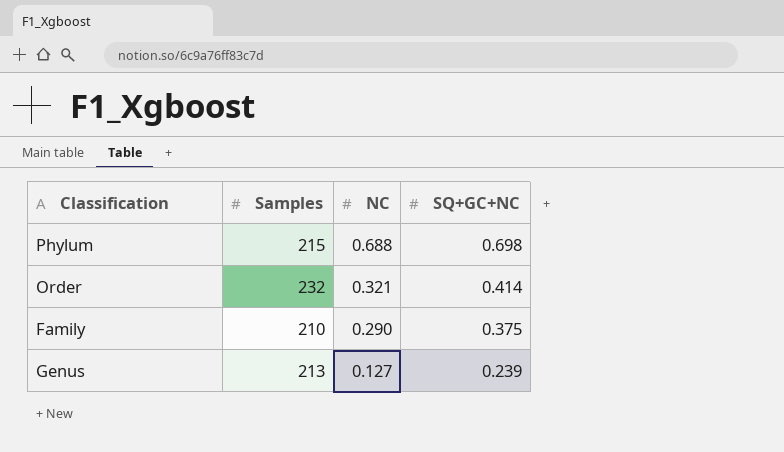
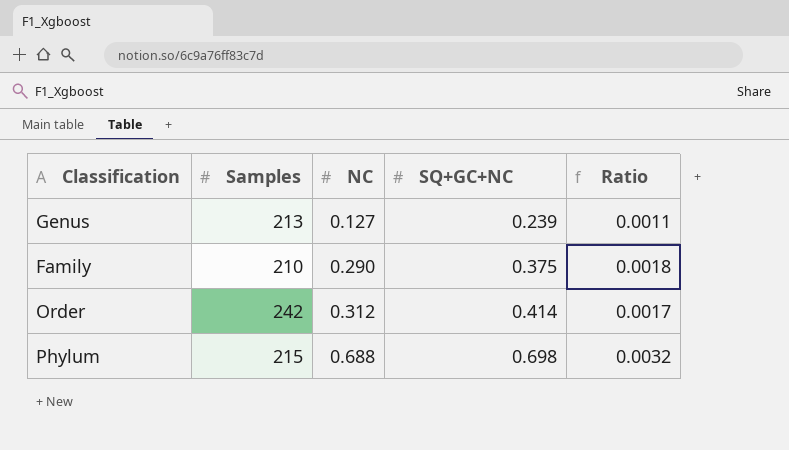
row order: NC descending -> NC ascending
column Ratio | formula: none -> [SQ+GC+NC] / [Samples]
Order | Samples: 232 -> 242
Order | NC: 0.321 -> 0.312

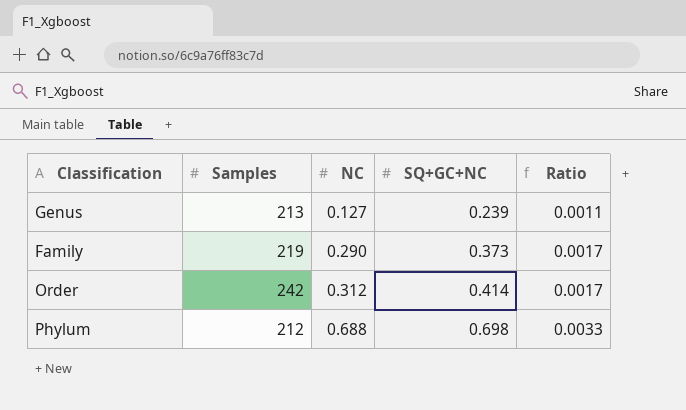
Family | Samples: 210 -> 219
Family | SQ+GC+NC: 0.375 -> 0.373
Family | Ratio: 0.0018 -> 0.0017
Phylum | Samples: 215 -> 212
Phylum | Ratio: 0.0032 -> 0.0033

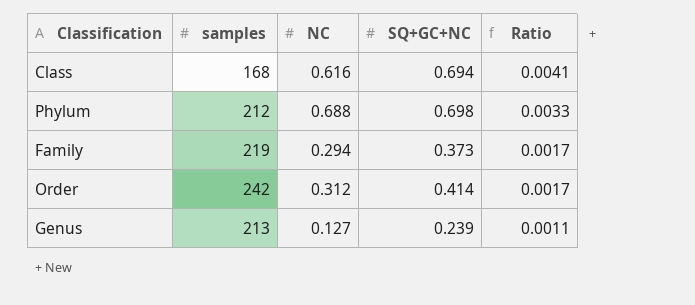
row order: NC ascending -> Ratio descending
column name: Samples -> samples
row Class: none -> 168 | 0.616 | 0.694 | 0.0041
Family | NC: 0.290 -> 0.294

